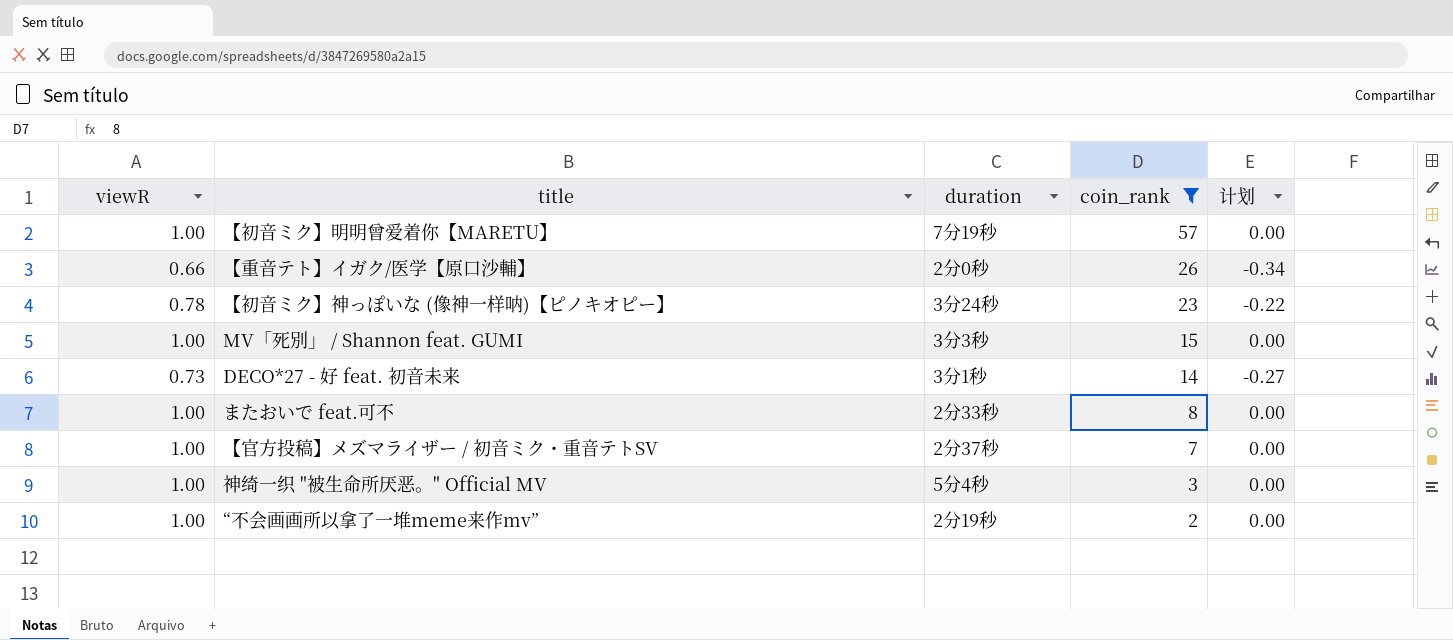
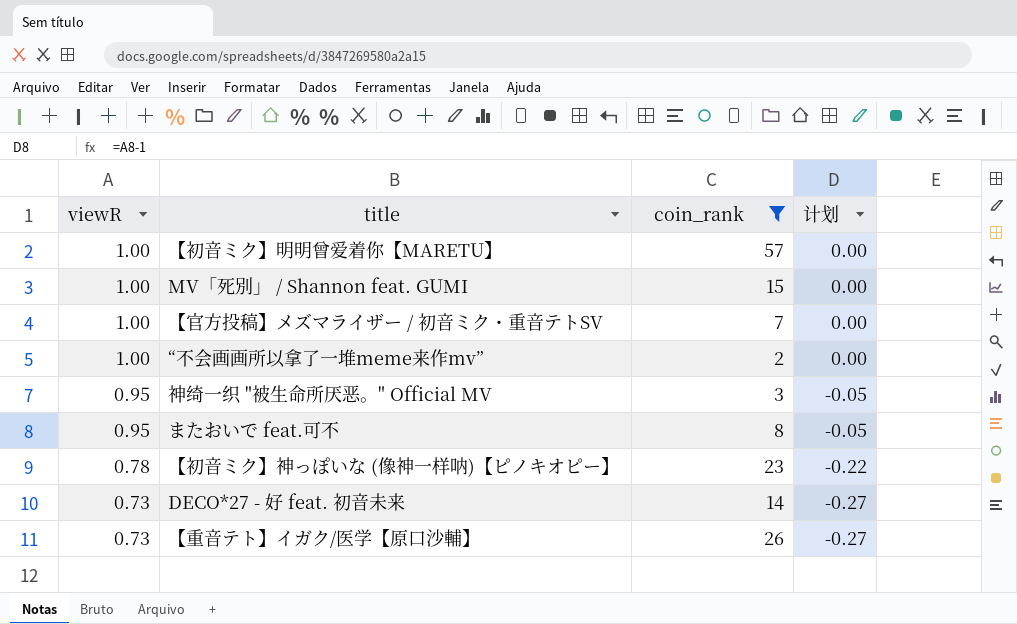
row order: coin_rank descending -> viewR descending
column duration | position: 3 -> none
神绮一织 "被生命所厌恶。" Official MV | viewR: 1.00 -> 0.95
神绮一织 "被生命所厌恶。" Official MV | 计划: 0.00 -> -0.05
またおいで feat.可不 | viewR: 1.00 -> 0.95
またおいで feat.可不 | 计划: 0.00 -> -0.05
【重音テト】イガク/医学【原口沙輔】 | viewR: 0.66 -> 0.73
【重音テト】イガク/医学【原口沙輔】 | 计划: -0.34 -> -0.27

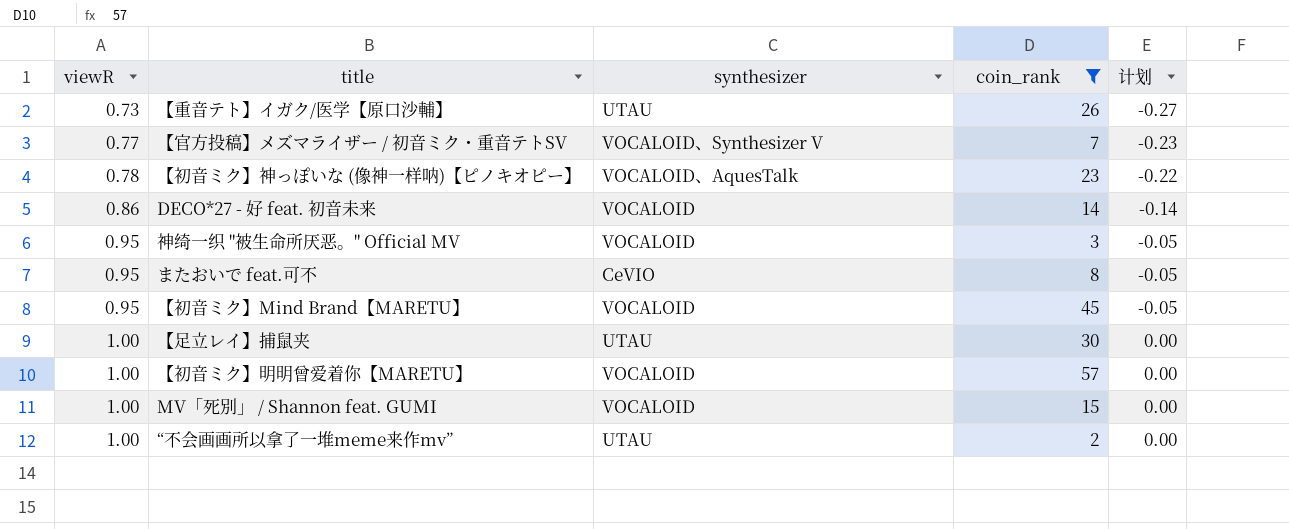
row order: viewR descending -> viewR ascending
column synthesizer | position: none -> 3
【官方投稿】メズマライザー / 初音ミク・重音テトSV | viewR: 1.00 -> 0.77
【官方投稿】メズマライザー / 初音ミク・重音テトSV | 计划: 0.00 -> -0.23
DECO*27 - 好 feat. 初音未来 | viewR: 0.73 -> 0.86
DECO*27 - 好 feat. 初音未来 | 计划: -0.27 -> -0.14
row 【初音ミク】Mind Brand【MARETU】: none -> 0.95 | VOCALOID | 45 | -0.05
row 【足立レイ】捕鼠夹: none -> 1.00 | UTAU | 30 | 0.00

